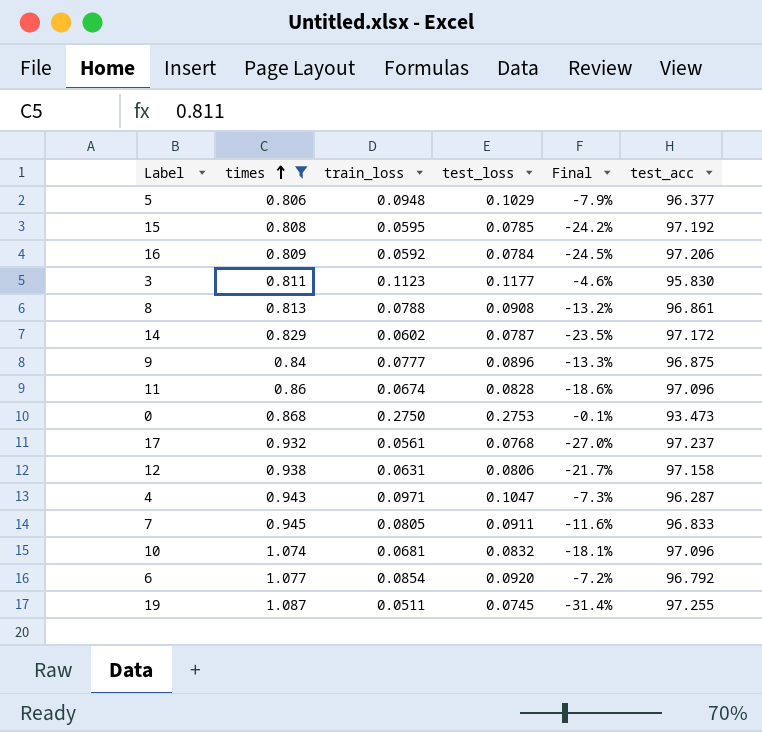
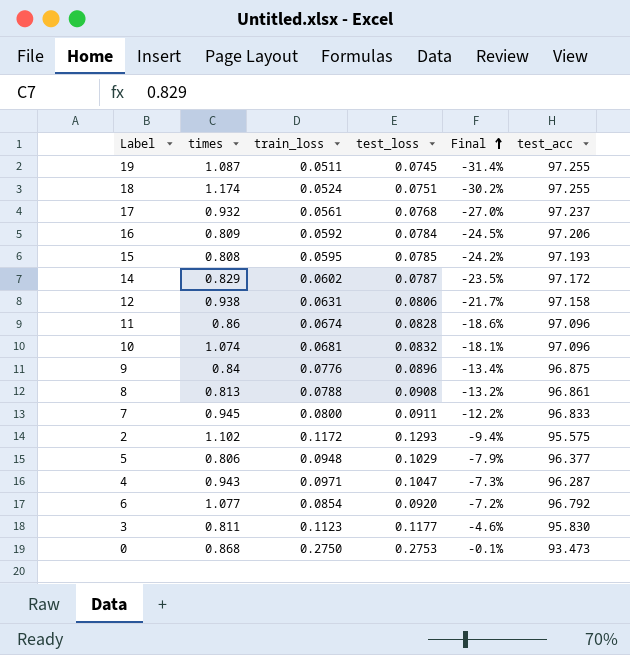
filter: times <= 1.087 -> none
row order: times ascending -> Final ascending
15 | test_acc: 97.192 -> 97.193
9 | train_loss: 0.0777 -> 0.0776
9 | Final: -13.3% -> -13.4%
7 | train_loss: 0.0805 -> 0.0800
7 | Final: -11.6% -> -12.2%

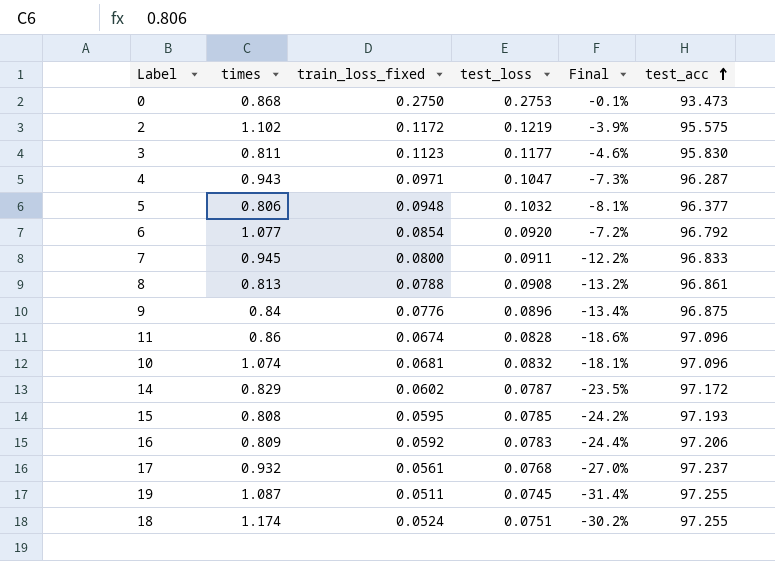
row order: Final ascending -> test_acc ascending
column name: train_loss -> train_loss_fixed
row 12: 0.938 | 0.0631 | 0.0806 | -21.7% | 97.158 -> none
2 | test_loss: 0.1293 -> 0.1219
2 | Final: -9.4% -> -3.9%
5 | test_loss: 0.1029 -> 0.1032
5 | Final: -7.9% -> -8.1%
16 | test_loss: 0.0784 -> 0.0783
16 | Final: -24.5% -> -24.4%

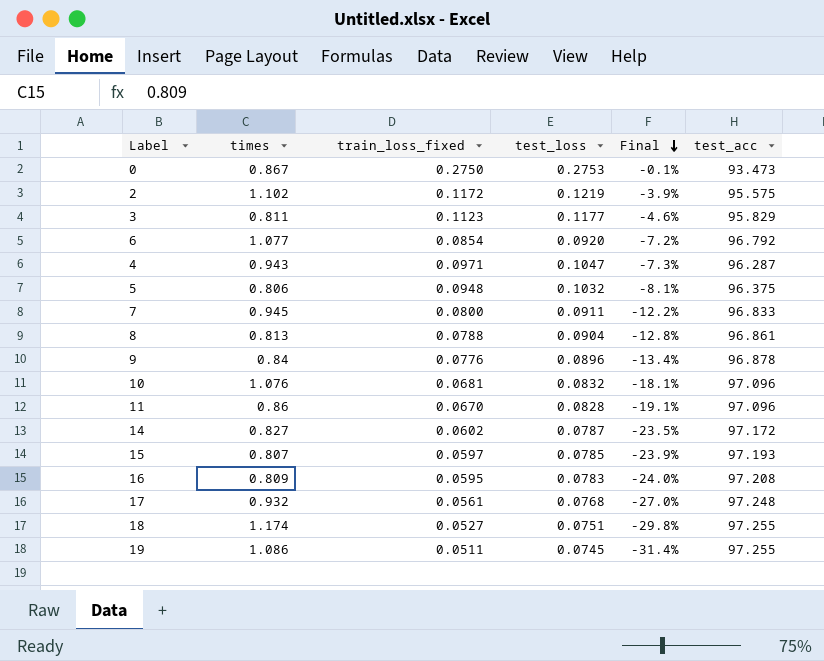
row order: test_acc ascending -> Final descending
0 | times: 0.868 -> 0.867
3 | test_acc: 95.830 -> 95.829
5 | test_acc: 96.377 -> 96.375
8 | test_loss: 0.0908 -> 0.0904
8 | Final: -13.2% -> -12.8%
9 | test_acc: 96.875 -> 96.878
10 | times: 1.074 -> 1.076
11 | train_loss_fixed: 0.0674 -> 0.0670
11 | Final: -18.6% -> -19.1%
14 | times: 0.829 -> 0.827
15 | times: 0.808 -> 0.807
15 | train_loss_fixed: 0.0595 -> 0.0597
15 | Final: -24.2% -> -23.9%
16 | train_loss_fixed: 0.0592 -> 0.0595
16 | Final: -24.4% -> -24.0%
16 | test_acc: 97.206 -> 97.208
17 | test_acc: 97.237 -> 97.248
18 | train_loss_fixed: 0.0524 -> 0.0527
18 | Final: -30.2% -> -29.8%
19 | times: 1.087 -> 1.086

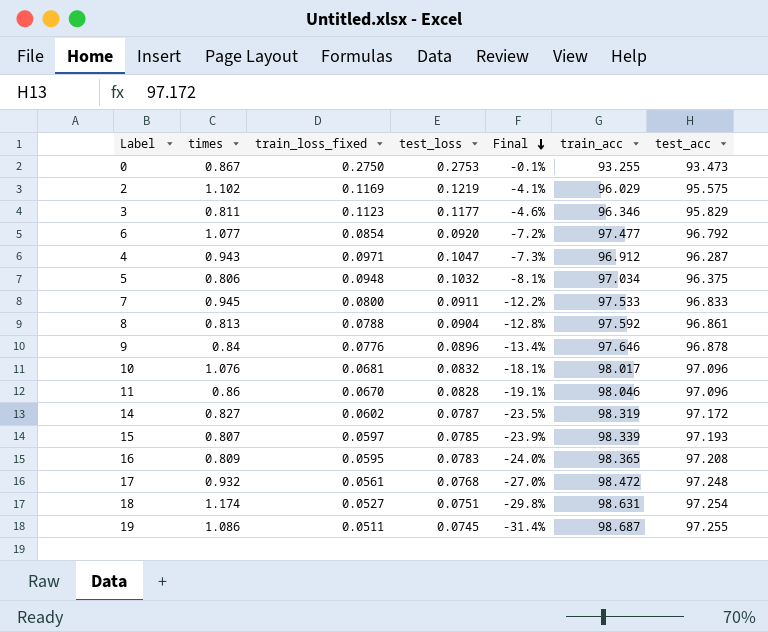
column train_acc | position: none -> 6
2 | train_loss_fixed: 0.1172 -> 0.1169
2 | Final: -3.9% -> -4.1%
18 | test_acc: 97.255 -> 97.254

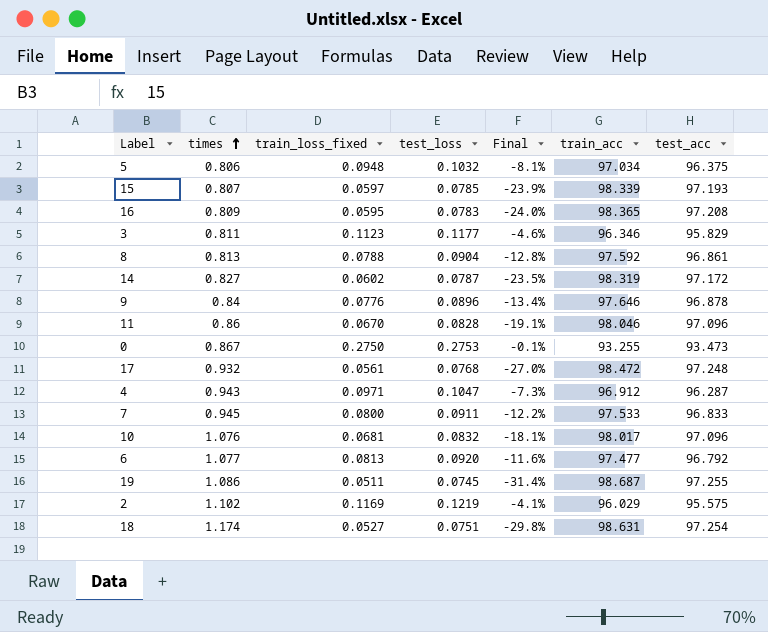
row order: Final descending -> times ascending
6 | train_loss_fixed: 0.0854 -> 0.0813
6 | Final: -7.2% -> -11.6%

